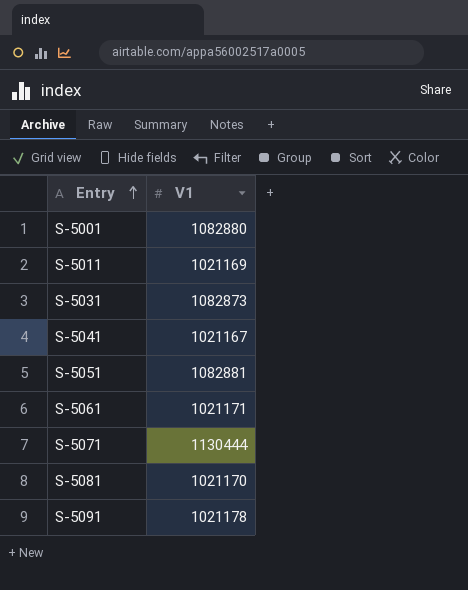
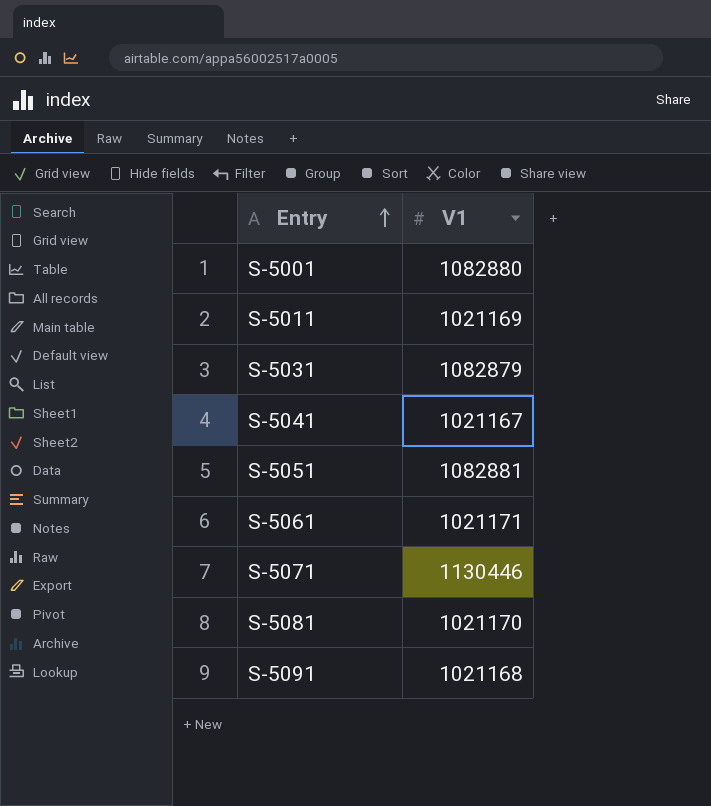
S-5031 | V1: 1082873 -> 1082879
S-5071 | V1: 1130444 -> 1130446
S-5091 | V1: 1021178 -> 1021168

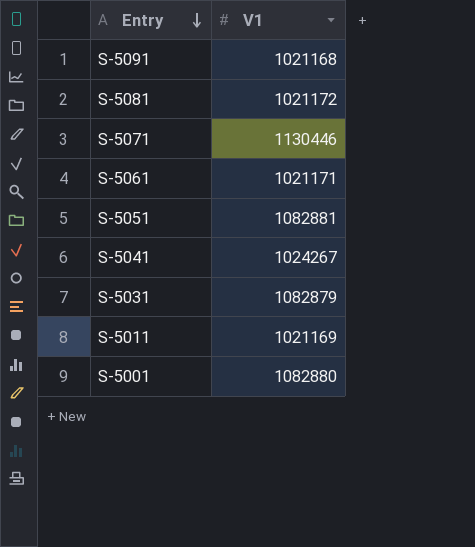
row order: Entry ascending -> Entry descending
S-5081 | V1: 1021170 -> 1021172
S-5041 | V1: 1021167 -> 1024267

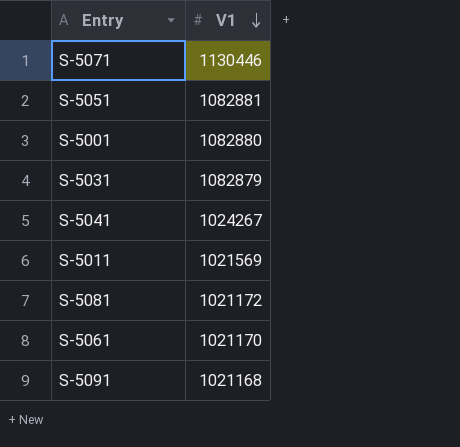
row order: Entry descending -> V1 descending
S-5011 | V1: 1021169 -> 1021569
S-5061 | V1: 1021171 -> 1021170

